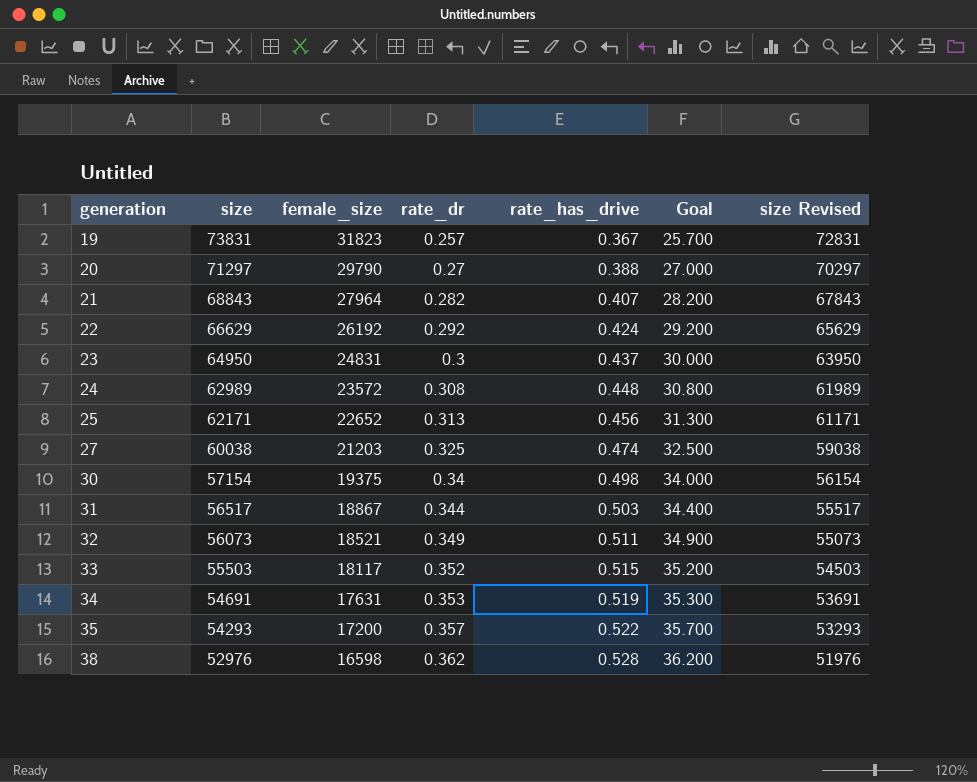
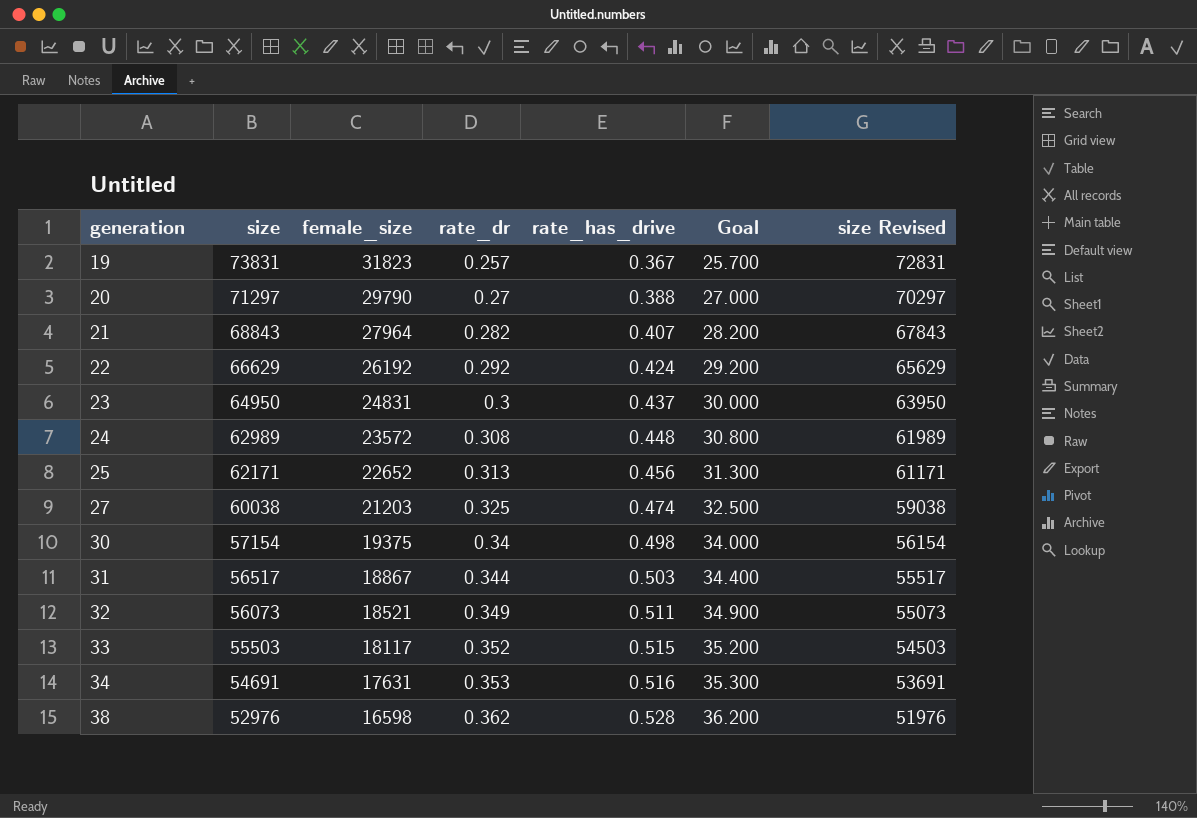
row 35: 54293 | 17200 | 0.357 | 0.522 | 35.700 | 53293 -> none
34 | rate_has_drive: 0.519 -> 0.516

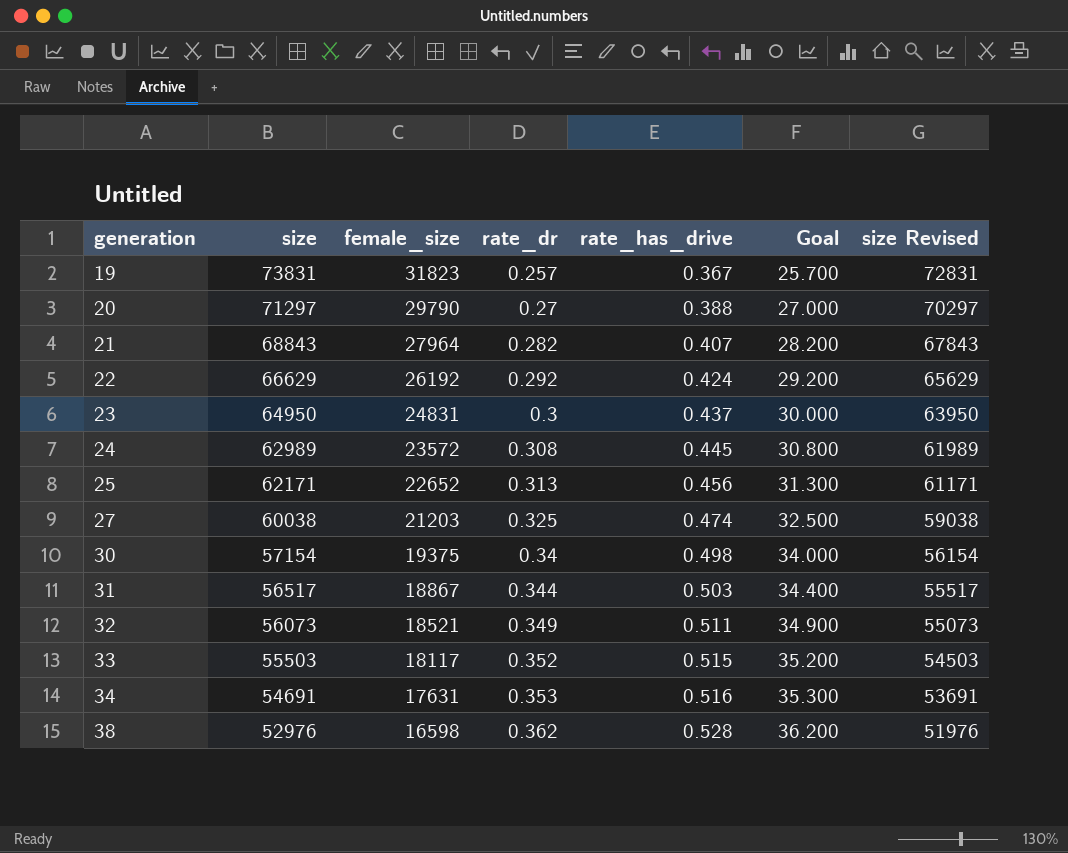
24 | rate_has_drive: 0.448 -> 0.445

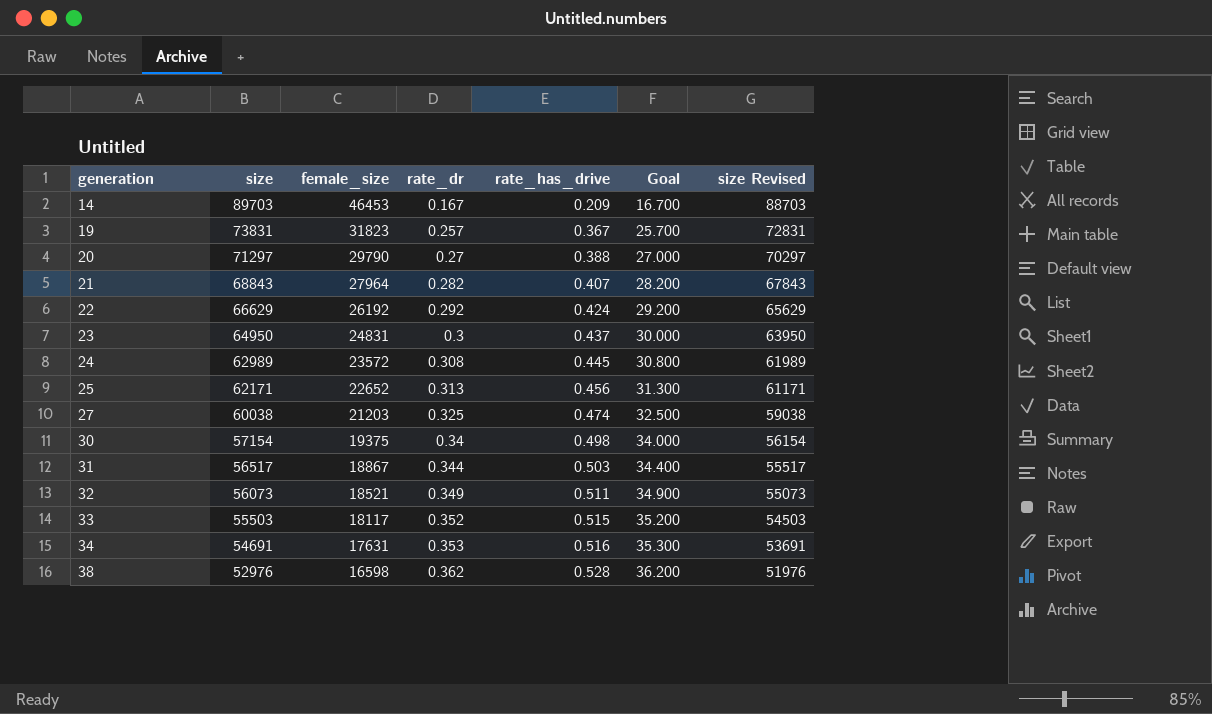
row 14: none -> 89703 | 46453 | 0.167 | 0.209 | 16.700 | 88703

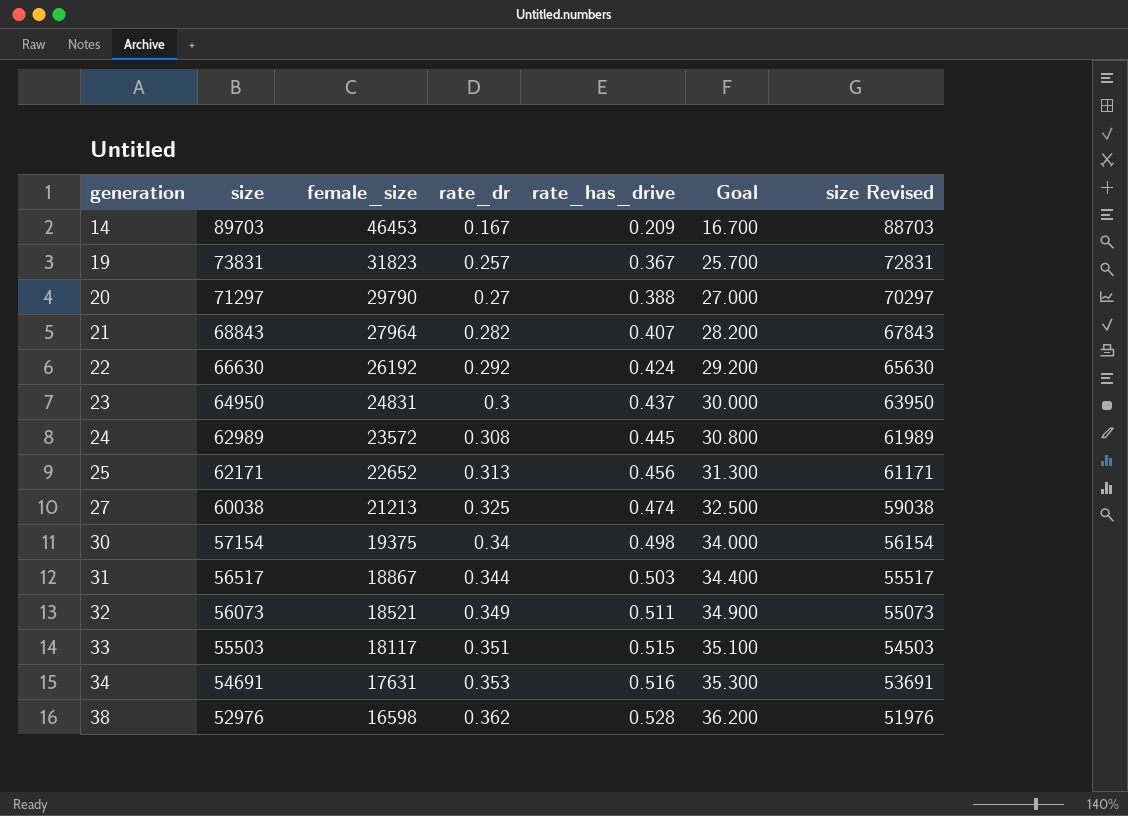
22 | size: 66629 -> 66630
22 | size Revised: 65629 -> 65630
27 | female_size: 21203 -> 21213
33 | rate_dr: 0.352 -> 0.351
33 | Goal: 35.200 -> 35.100

